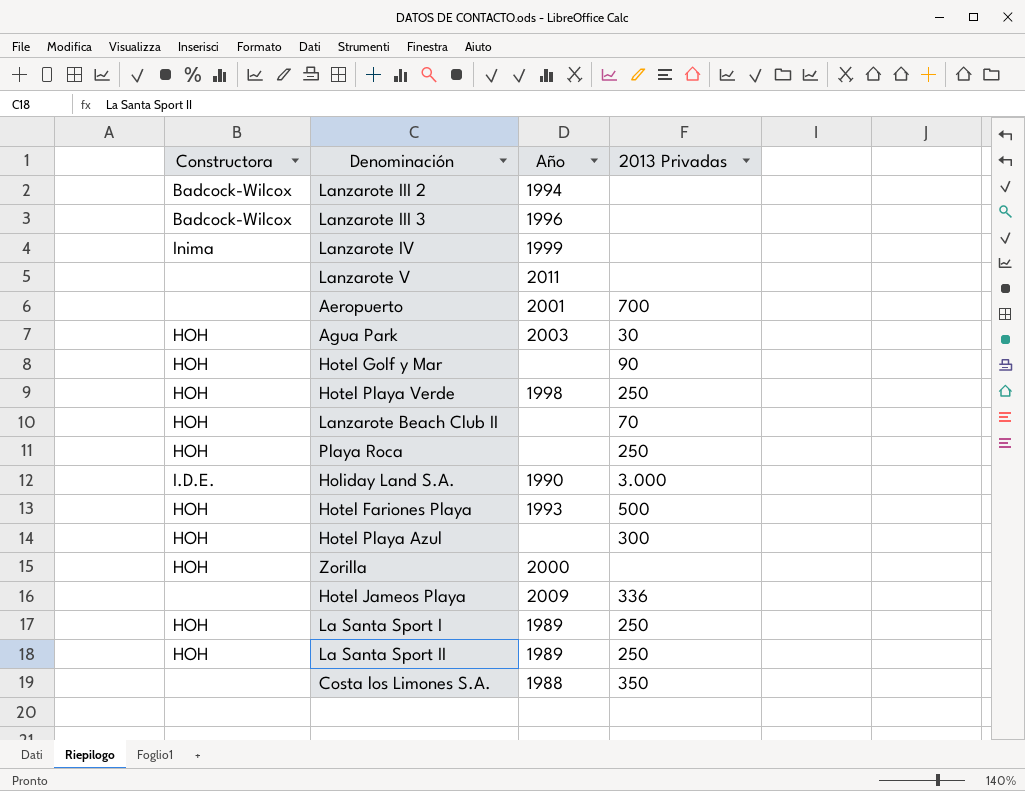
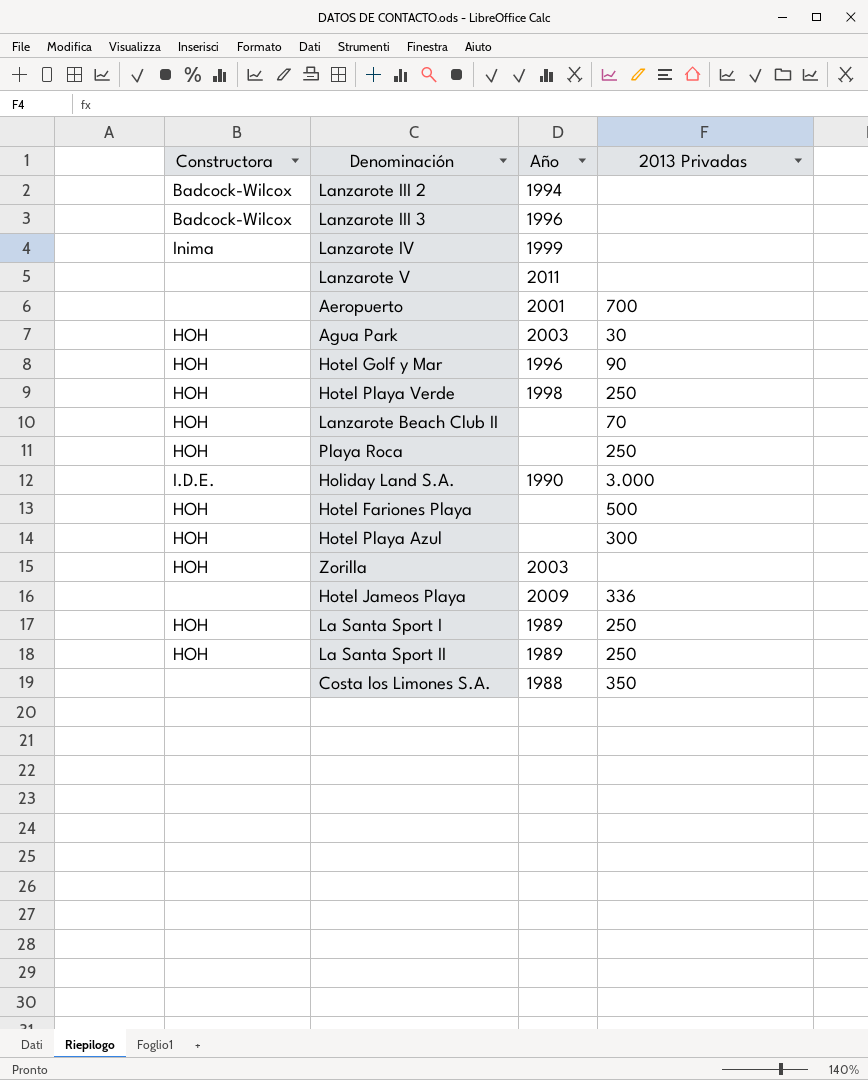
Hotel Golf y Mar | Año: none -> 1996
Hotel Fariones Playa | Año: 1993 -> none
Zorilla | Año: 2000 -> 2003

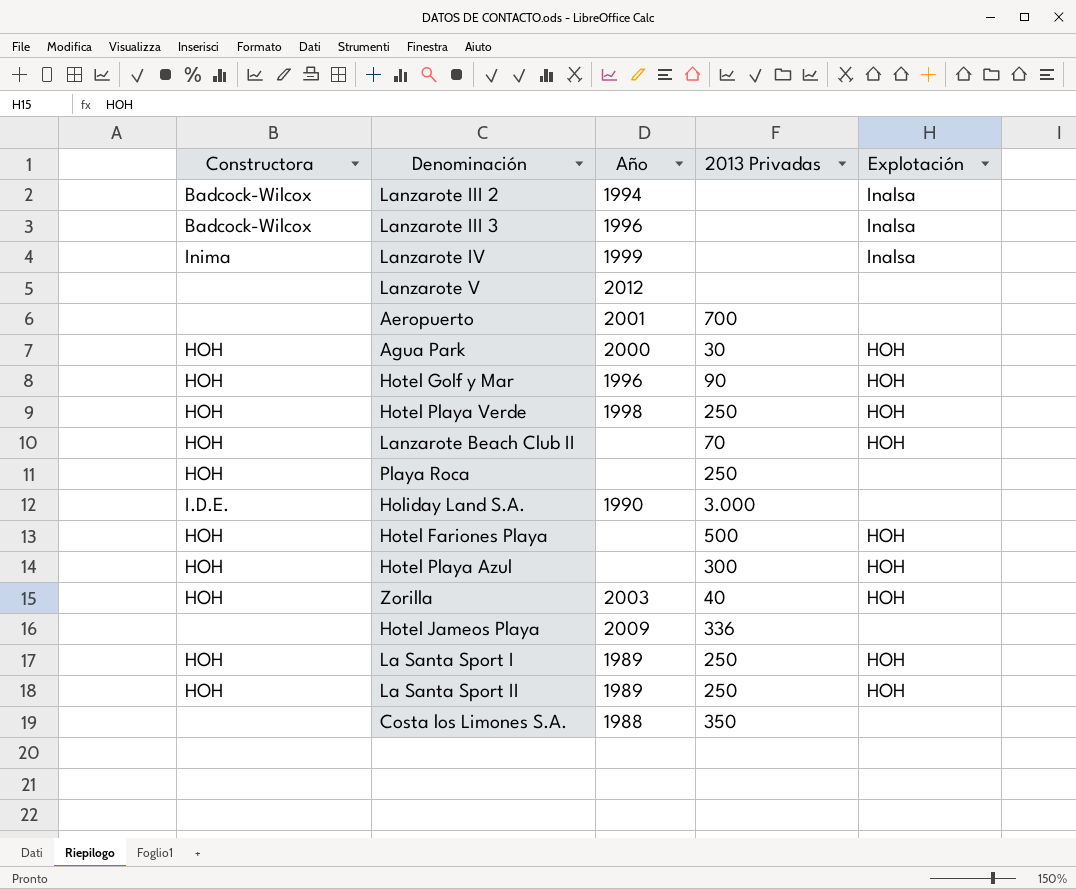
column Explotación | position: none -> 5
Lanzarote V | Año: 2011 -> 2012
Agua Park | Año: 2003 -> 2000
Zorilla | 2013 Privadas: none -> 40

